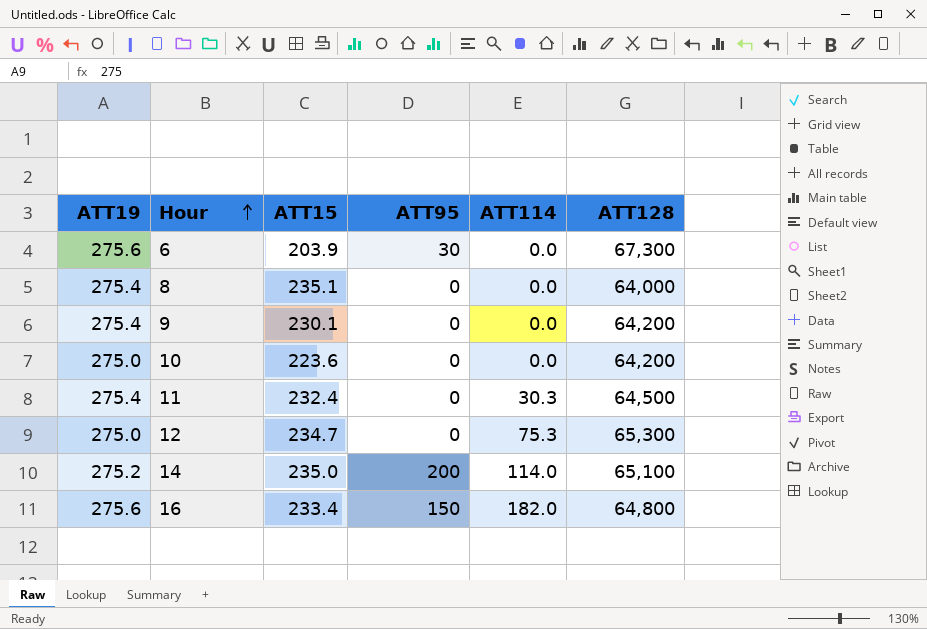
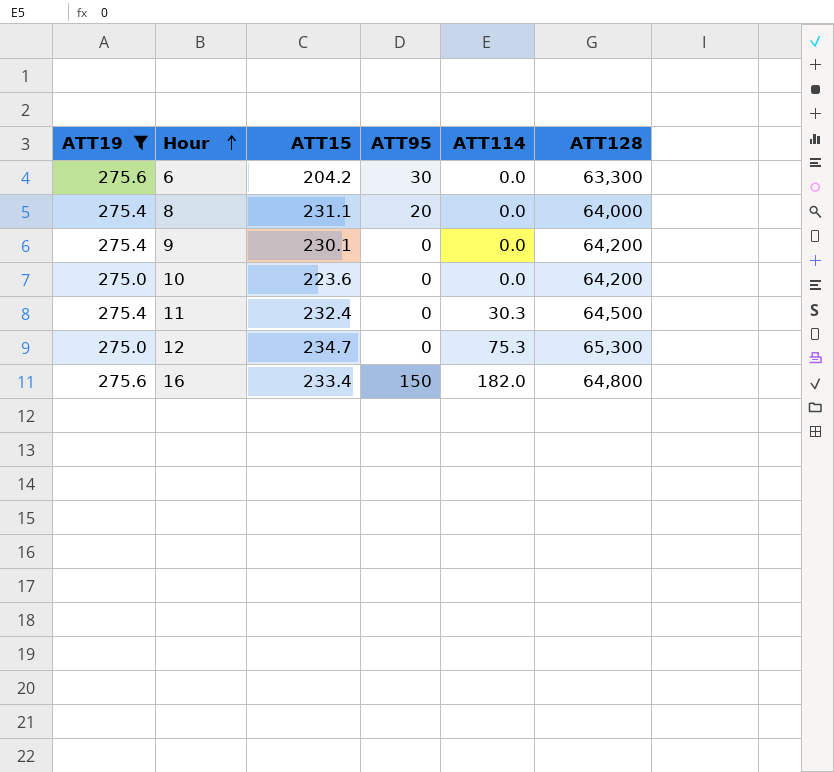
filter: none -> ATT19 != 275.2
6 | ATT15: 203.9 -> 204.2
6 | ATT128: 67,300 -> 63,300
8 | ATT15: 235.1 -> 231.1
8 | ATT95: 0 -> 20

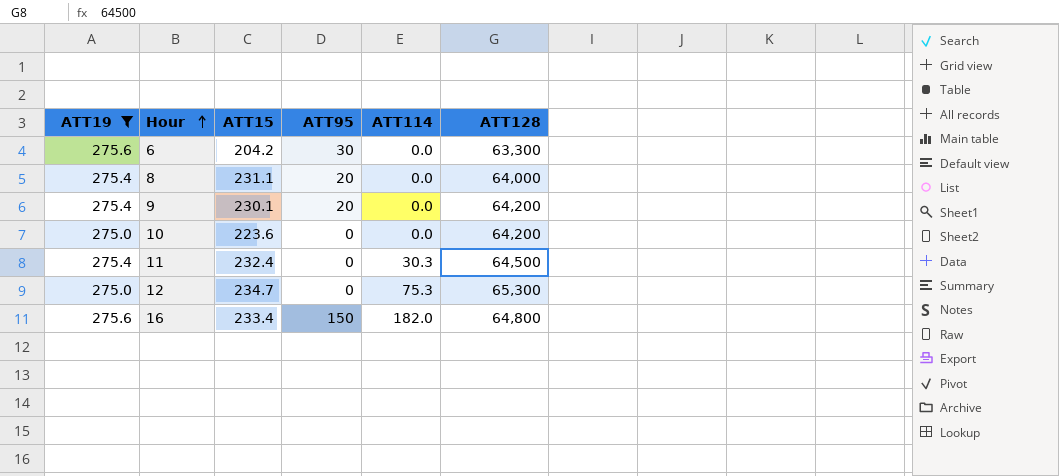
9 | ATT95: 0 -> 20

